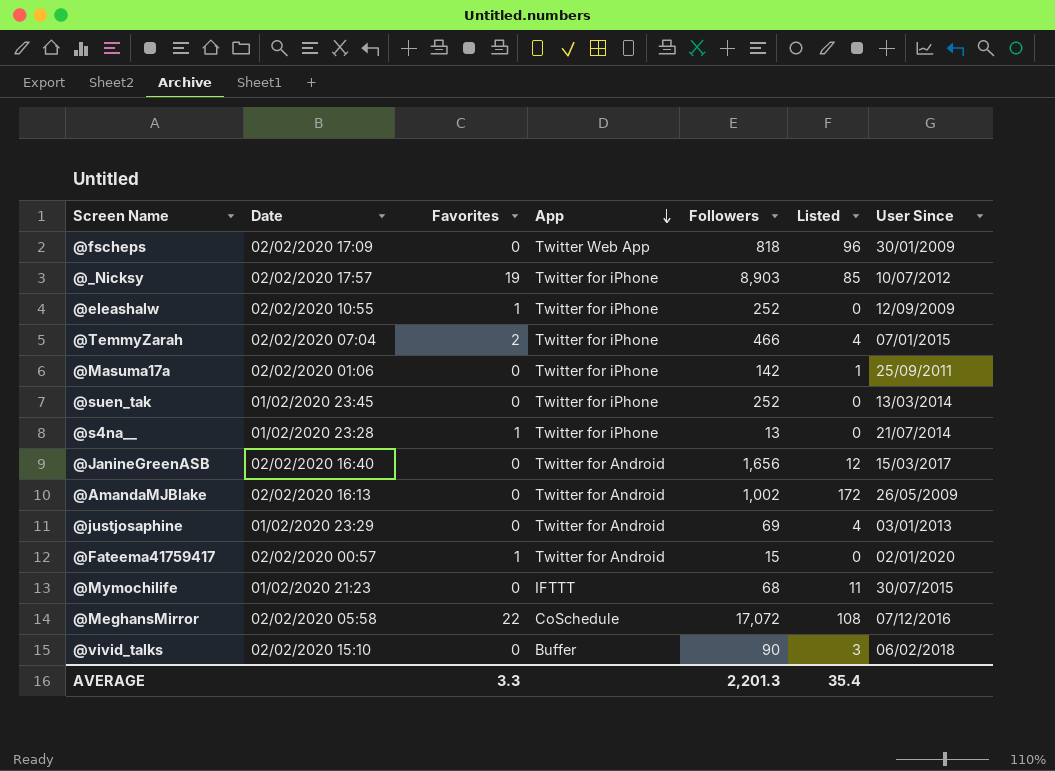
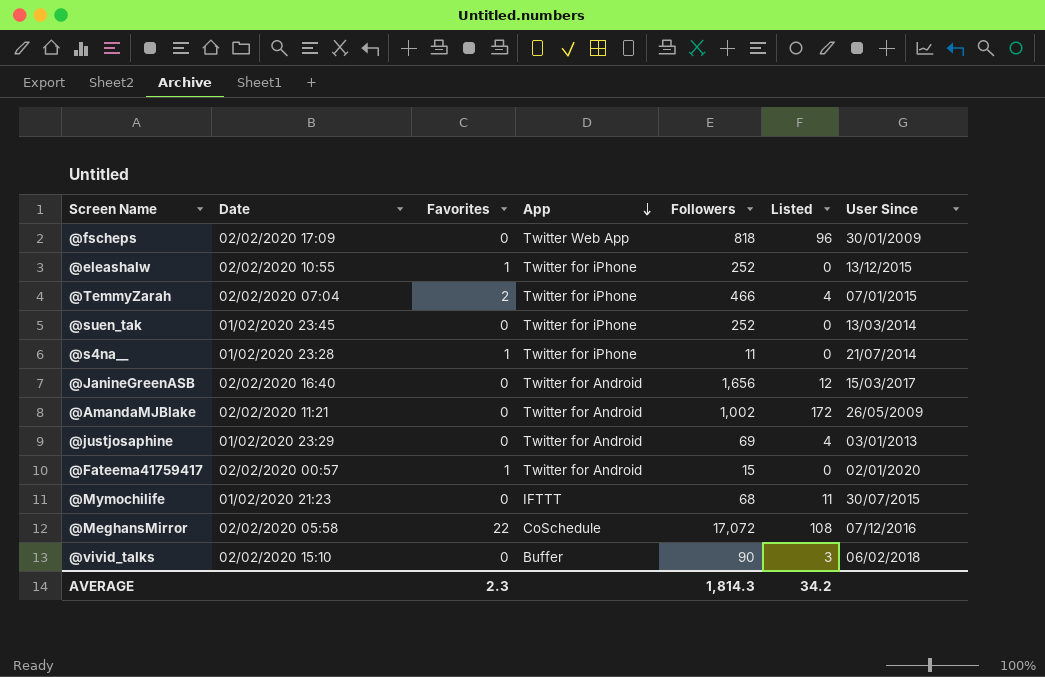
row @_Nicksy: 02/02/2020 17:57 | 19 | Twitter for iPhone | 8,903 | 85 | 10/07/2012 -> none
row @Masuma17a: 02/02/2020 01:06 | 0 | Twitter for iPhone | 142 | 1 | 25/09/2011 -> none
@eleashalw | User Since: 12/09/2009 -> 13/12/2015
@s4na__ | Followers: 13 -> 11
@AmandaMJBlake | Date: 02/02/2020 16:13 -> 02/02/2020 11:21
AVERAGE | Favorites: 3.3 -> 2.3
AVERAGE | Followers: 2,201.3 -> 1,814.3
AVERAGE | Listed: 35.4 -> 34.2

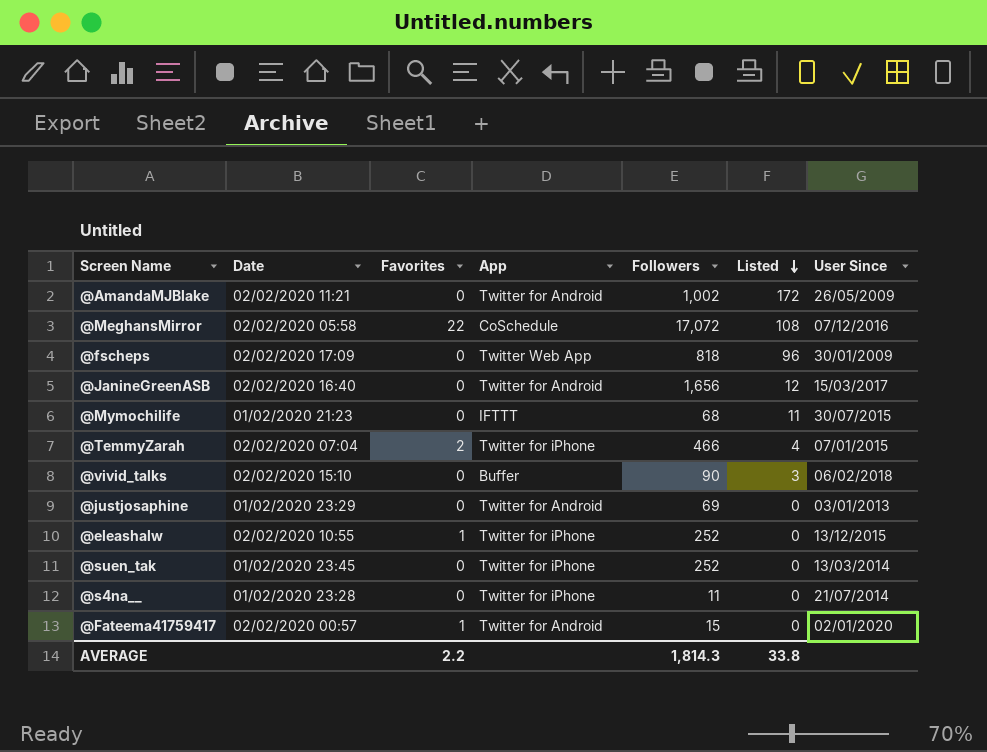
row order: App descending -> Listed descending
@justjosaphine | Listed: 4 -> 0
@s4na__ | Favorites: 1 -> 0
AVERAGE | Favorites: 2.3 -> 2.2
AVERAGE | Listed: 34.2 -> 33.8

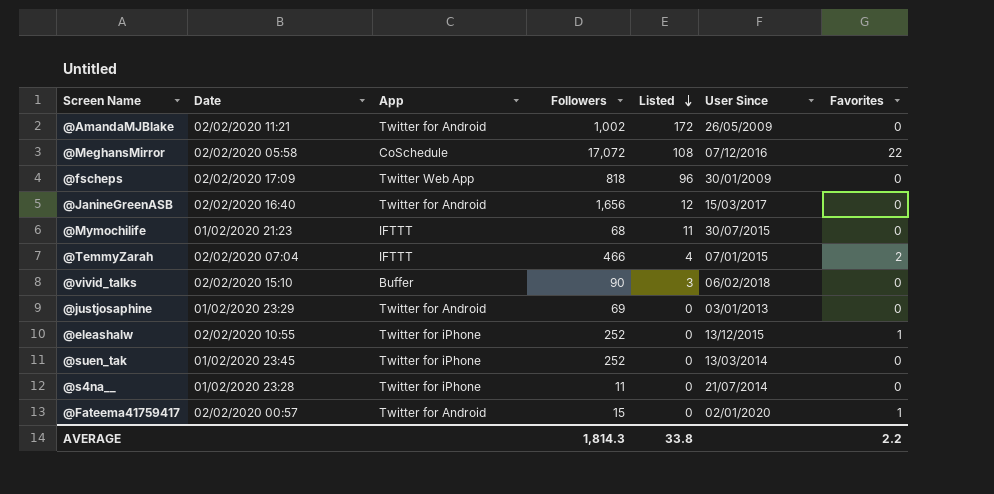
column Favorites | position: 3 -> 7
@TemmyZarah | App: Twitter for iPhone -> IFTTT

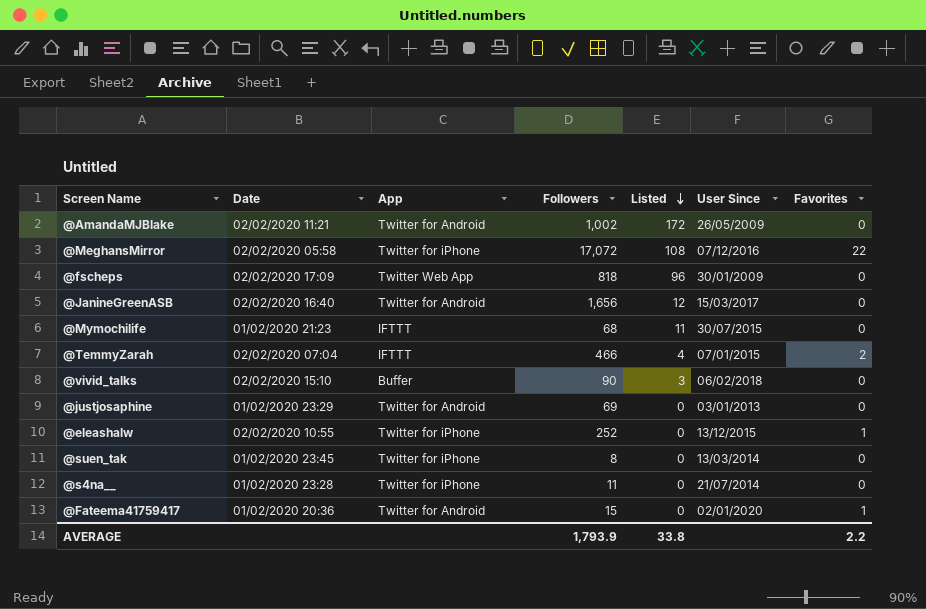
@MeghansMirror | App: CoSchedule -> Twitter for iPhone
@suen_tak | Followers: 252 -> 8
@Fateema41759417 | Date: 02/02/2020 00:57 -> 01/02/2020 20:36
AVERAGE | Followers: 1,814.3 -> 1,793.9

